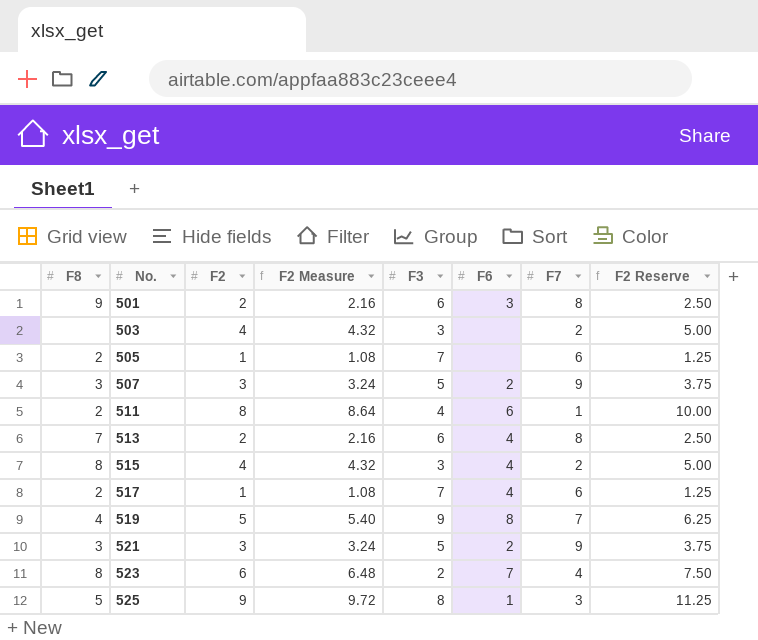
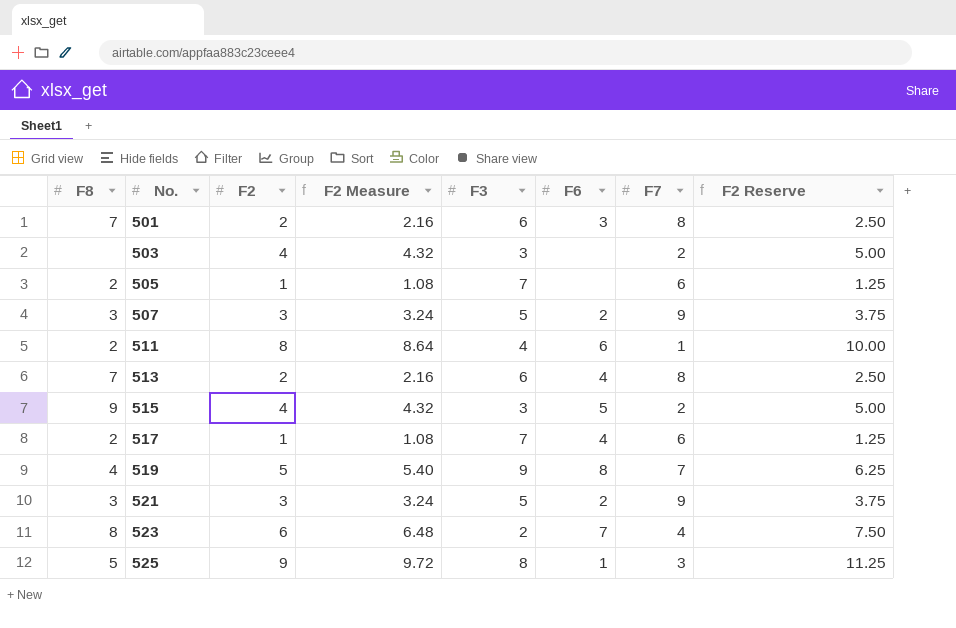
501 | F8: 9 -> 7
515 | F8: 8 -> 9
515 | F6: 4 -> 5

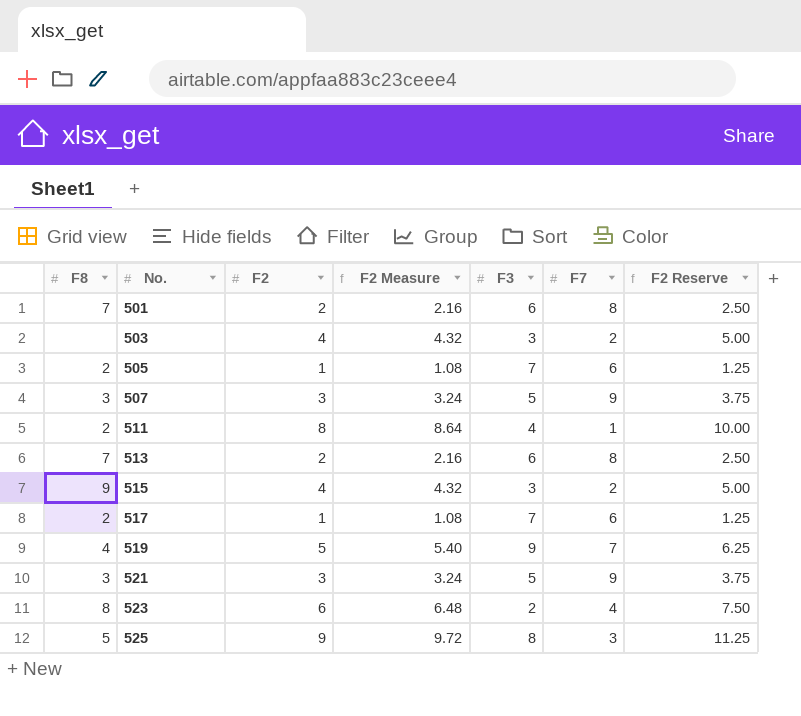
column F6 | position: 6 -> none

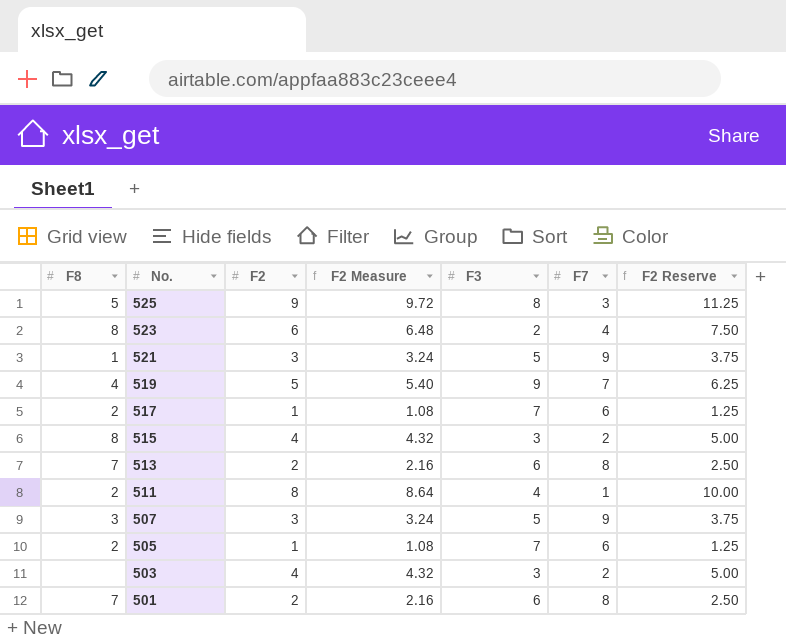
row order: No. ascending -> No. descending
521 | F8: 3 -> 1
515 | F8: 9 -> 8

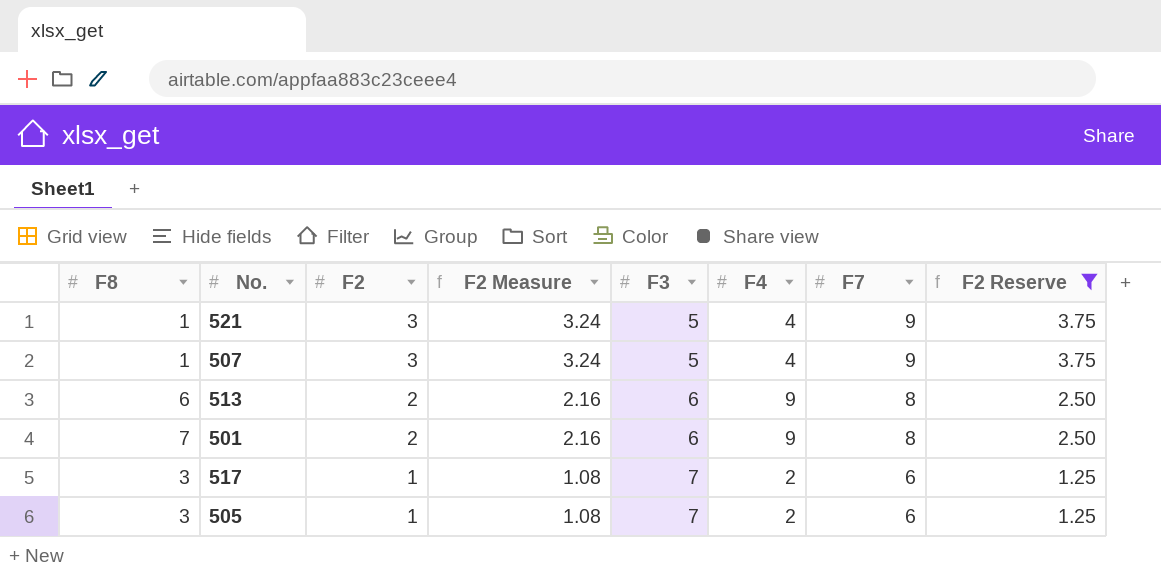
filter: none -> F2 Reserve <= 3.75
row order: No. descending -> F2 descending
column F4 | position: none -> 6
507 | F8: 3 -> 1
513 | F8: 7 -> 6
517 | F8: 2 -> 3
505 | F8: 2 -> 3

